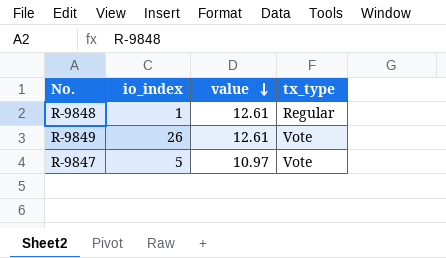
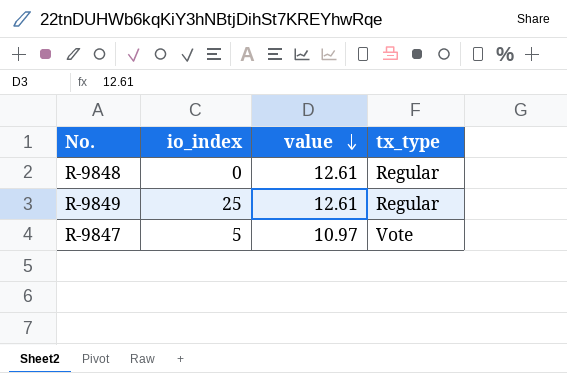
R-9848 | io_index: 1 -> 0
R-9849 | io_index: 26 -> 25
R-9849 | tx_type: Vote -> Regular

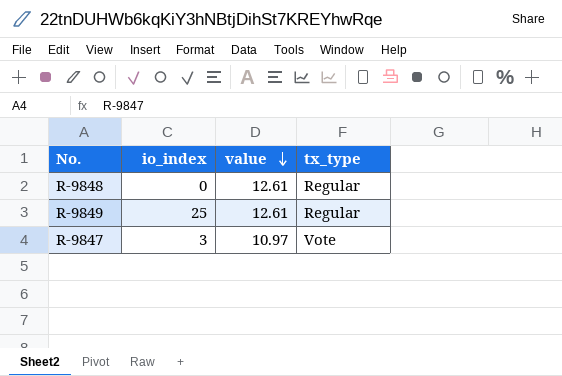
R-9847 | io_index: 5 -> 3

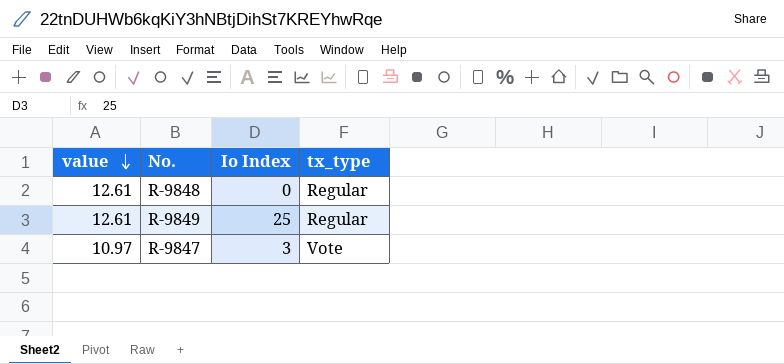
column value | position: 3 -> 1
column name: io_index -> Io Index

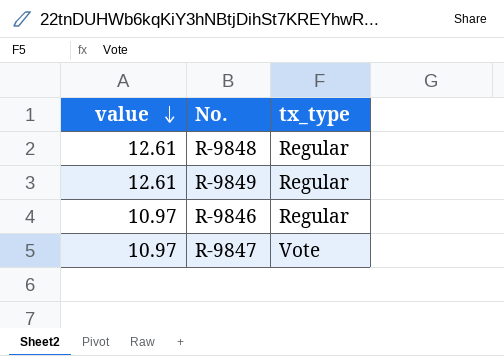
column Io Index | position: 3 -> none
row R-9846: none -> 10.97 | Regular

